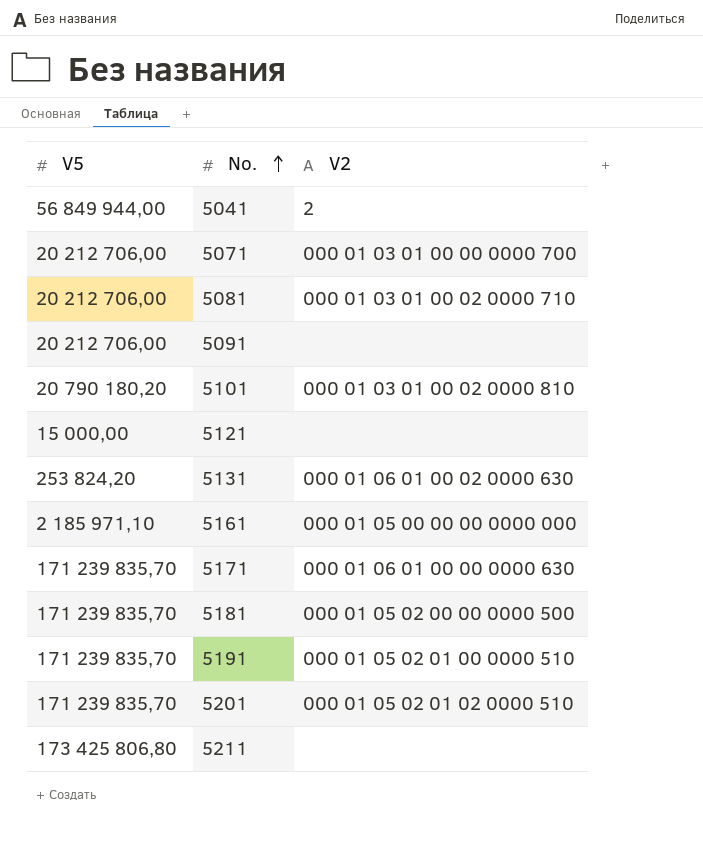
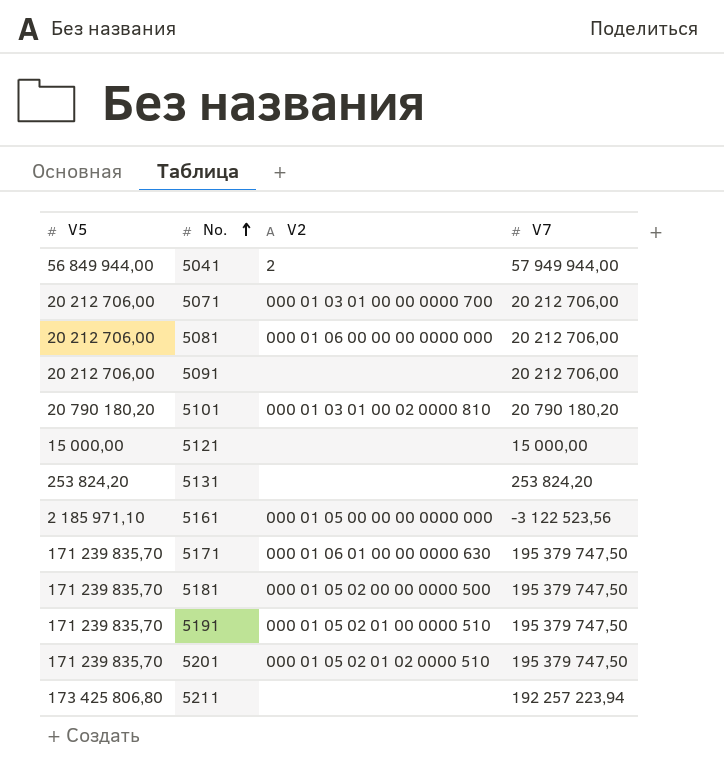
column V7 | position: none -> 4
5081 | V2: 000 01 03 01 00 02 0000 710 -> 000 01 06 00 00 00 0000 000
5131 | V2: 000 01 06 01 00 02 0000 630 -> none

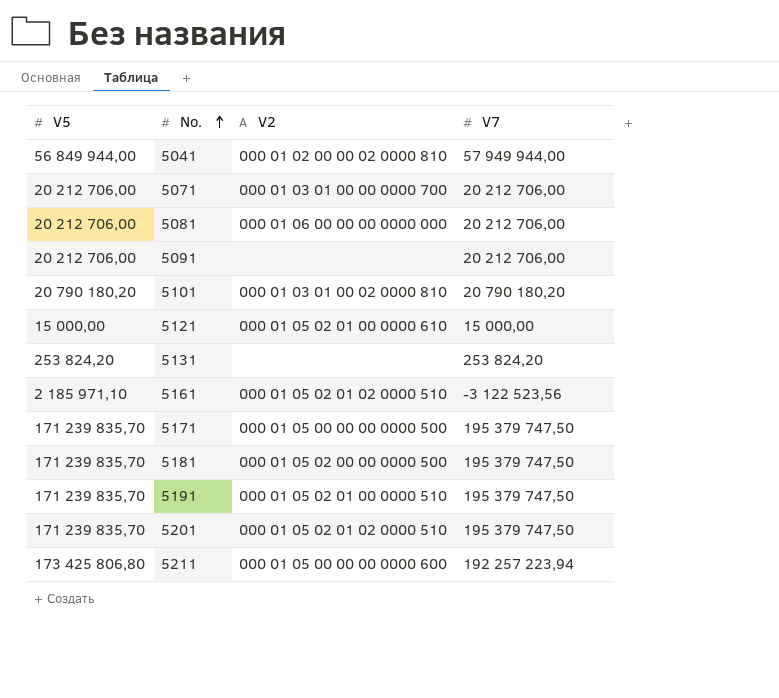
5041 | V2: 2 -> 000 01 02 00 00 02 0000 810
5121 | V2: none -> 000 01 05 02 01 00 0000 610
5161 | V2: 000 01 05 00 00 00 0000 000 -> 000 01 05 02 01 02 0000 510
5171 | V2: 000 01 06 01 00 00 0000 630 -> 000 01 05 00 00 00 0000 500
5211 | V2: none -> 000 01 05 00 00 00 0000 600

